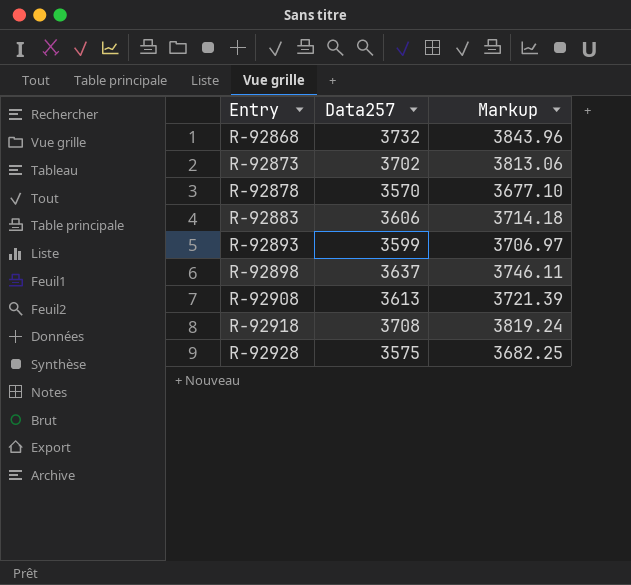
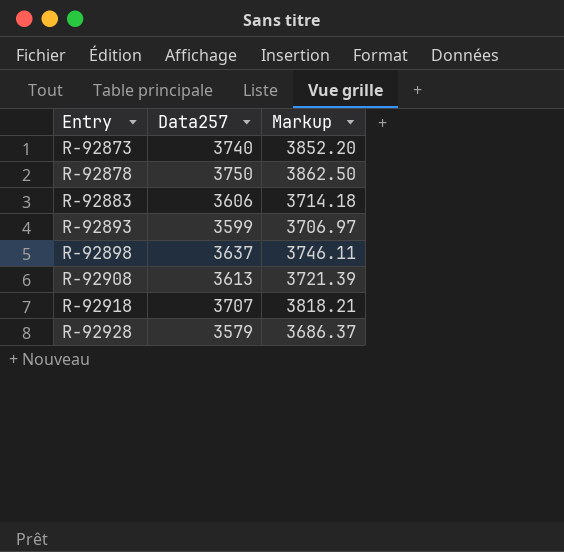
row R-92868: 3732 | 3843.96 -> none
R-92873 | Data257: 3702 -> 3740
R-92873 | Markup: 3813.06 -> 3852.20
R-92878 | Data257: 3570 -> 3750
R-92878 | Markup: 3677.10 -> 3862.50
R-92918 | Data257: 3708 -> 3707
R-92918 | Markup: 3819.24 -> 3818.21
R-92928 | Data257: 3575 -> 3579
R-92928 | Markup: 3682.25 -> 3686.37

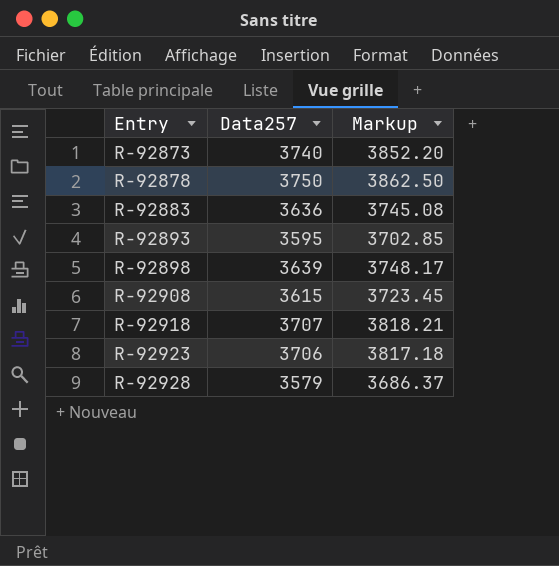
R-92883 | Data257: 3606 -> 3636
R-92883 | Markup: 3714.18 -> 3745.08
R-92893 | Data257: 3599 -> 3595
R-92893 | Markup: 3706.97 -> 3702.85
R-92898 | Data257: 3637 -> 3639
R-92898 | Markup: 3746.11 -> 3748.17
R-92908 | Data257: 3613 -> 3615
R-92908 | Markup: 3721.39 -> 3723.45
row R-92923: none -> 3706 | 3817.18

